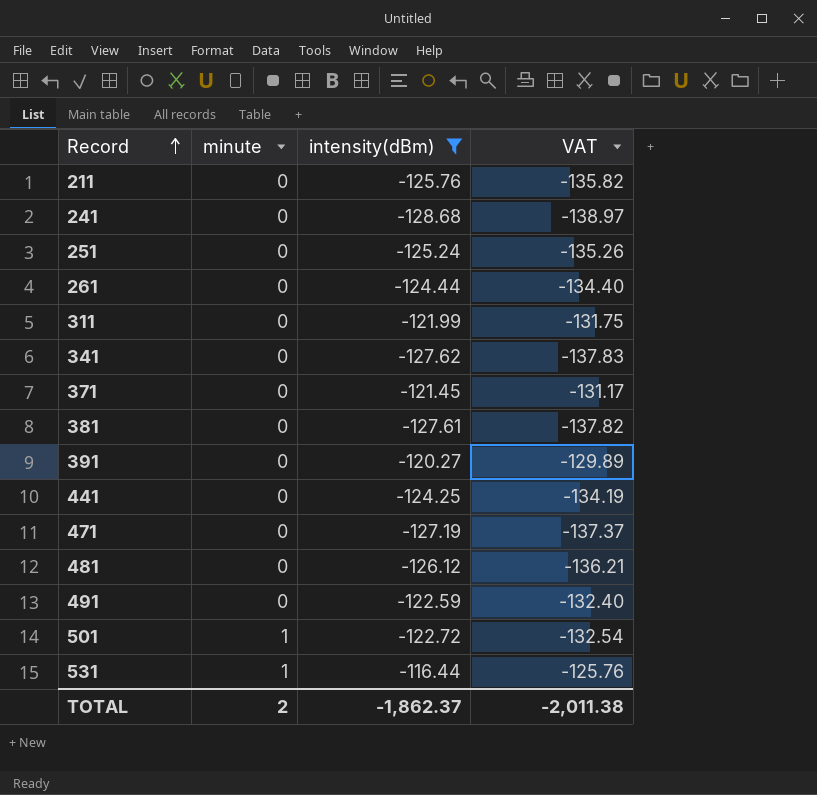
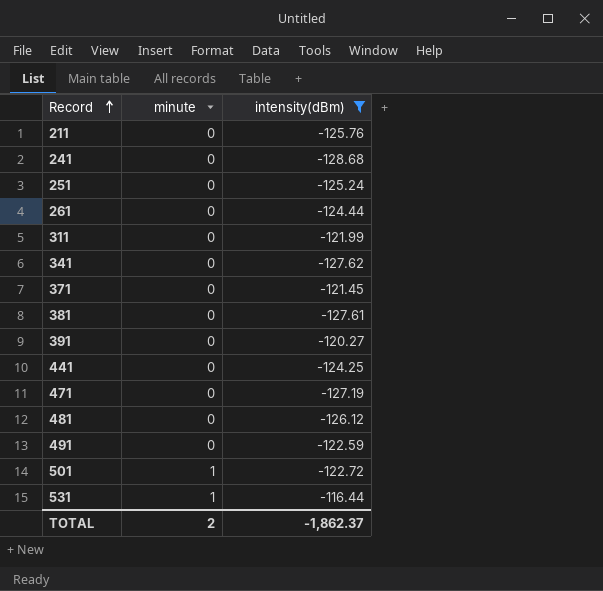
column VAT | formula: [intensity(dBm)] * 1.08 -> none

